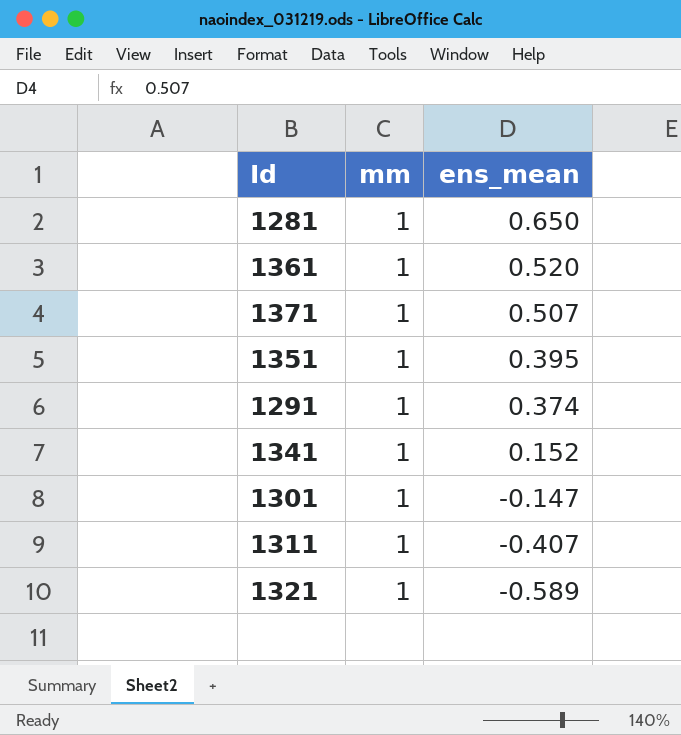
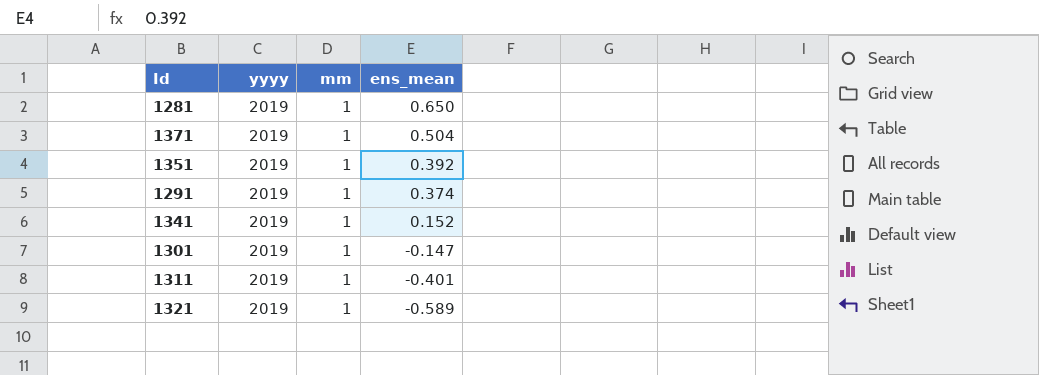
column yyyy | position: none -> 2
row 1361: 1 | 0.520 -> none
1371 | ens_mean: 0.507 -> 0.504
1351 | ens_mean: 0.395 -> 0.392
1311 | ens_mean: -0.407 -> -0.401

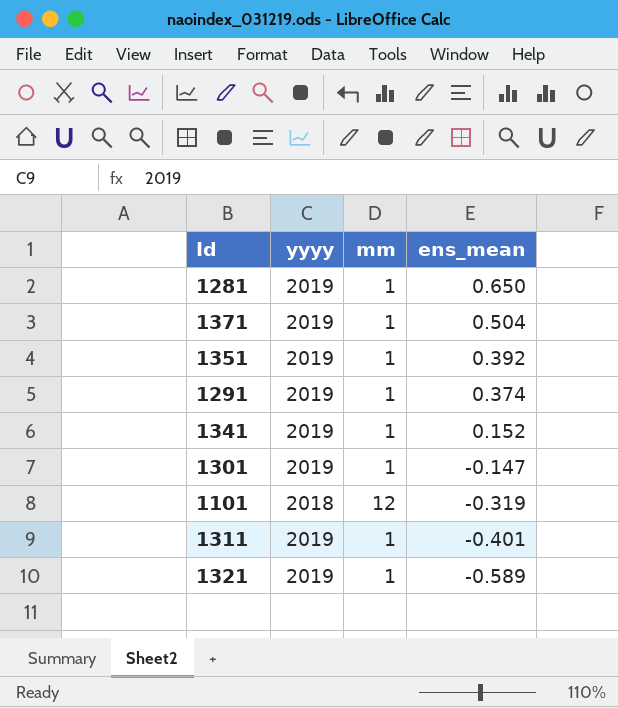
row 1101: none -> 2018 | 12 | -0.319

